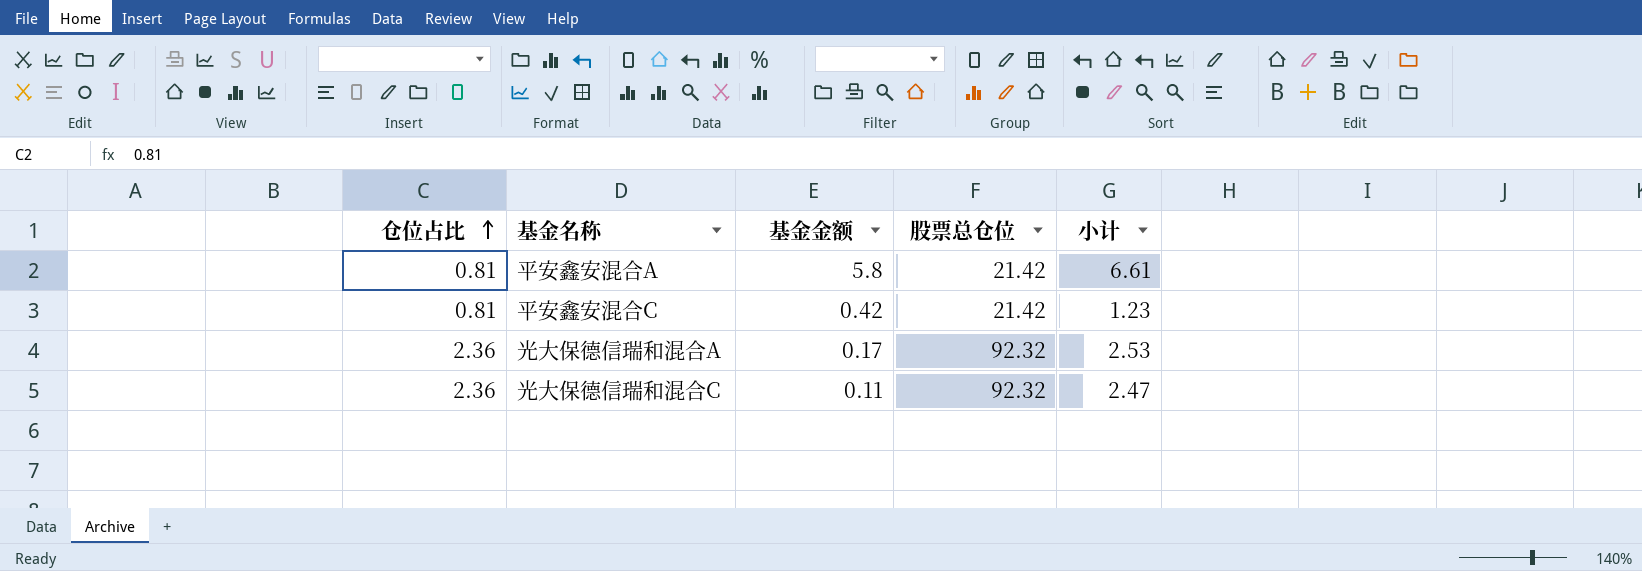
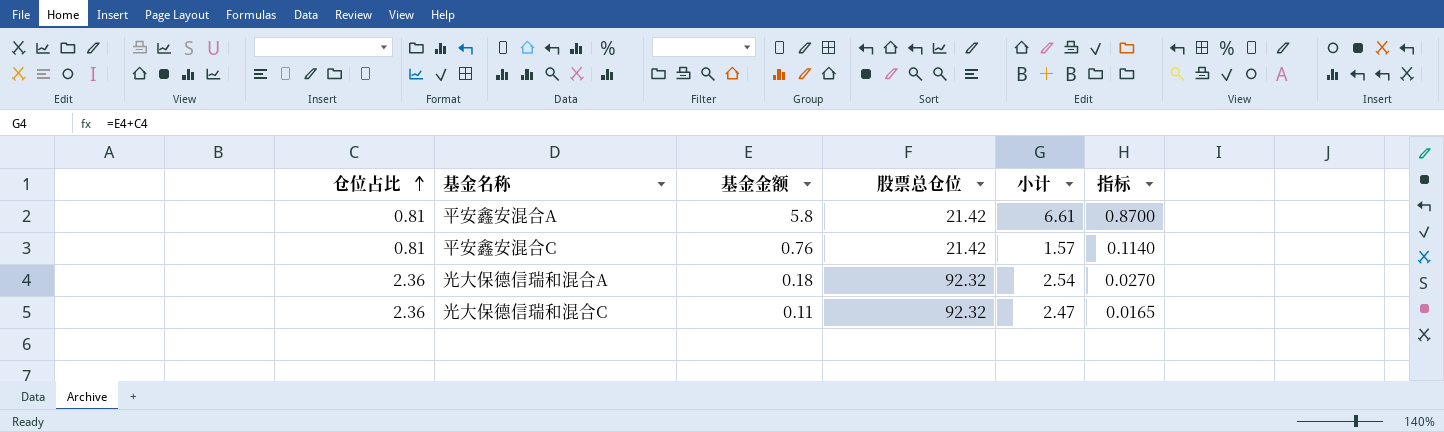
column 指标 | formula: none -> [基金金额] * 0.15
平安鑫安混合C | 基金金额: 0.42 -> 0.76
平安鑫安混合C | 小计: 1.23 -> 1.57
光大保德信瑞和混合A | 基金金额: 0.17 -> 0.18
光大保德信瑞和混合A | 小计: 2.53 -> 2.54

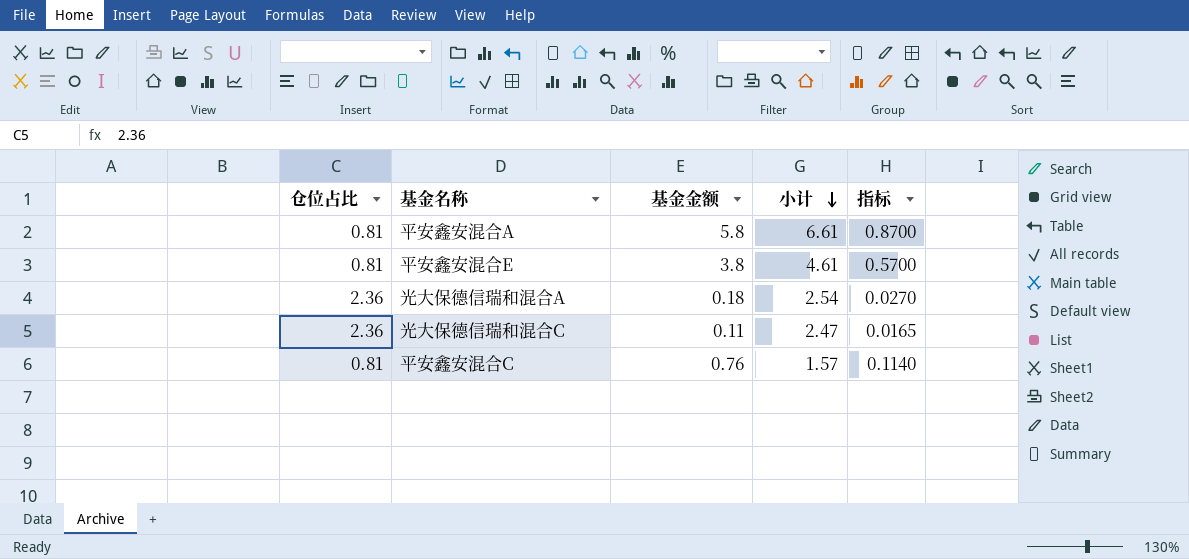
row order: 仓位占比 ascending -> 小计 descending
column 股票总仓位 | position: 4 -> none
row 平安鑫安混合E: none -> 0.81 | 3.8 | 4.61 | 0.5700

